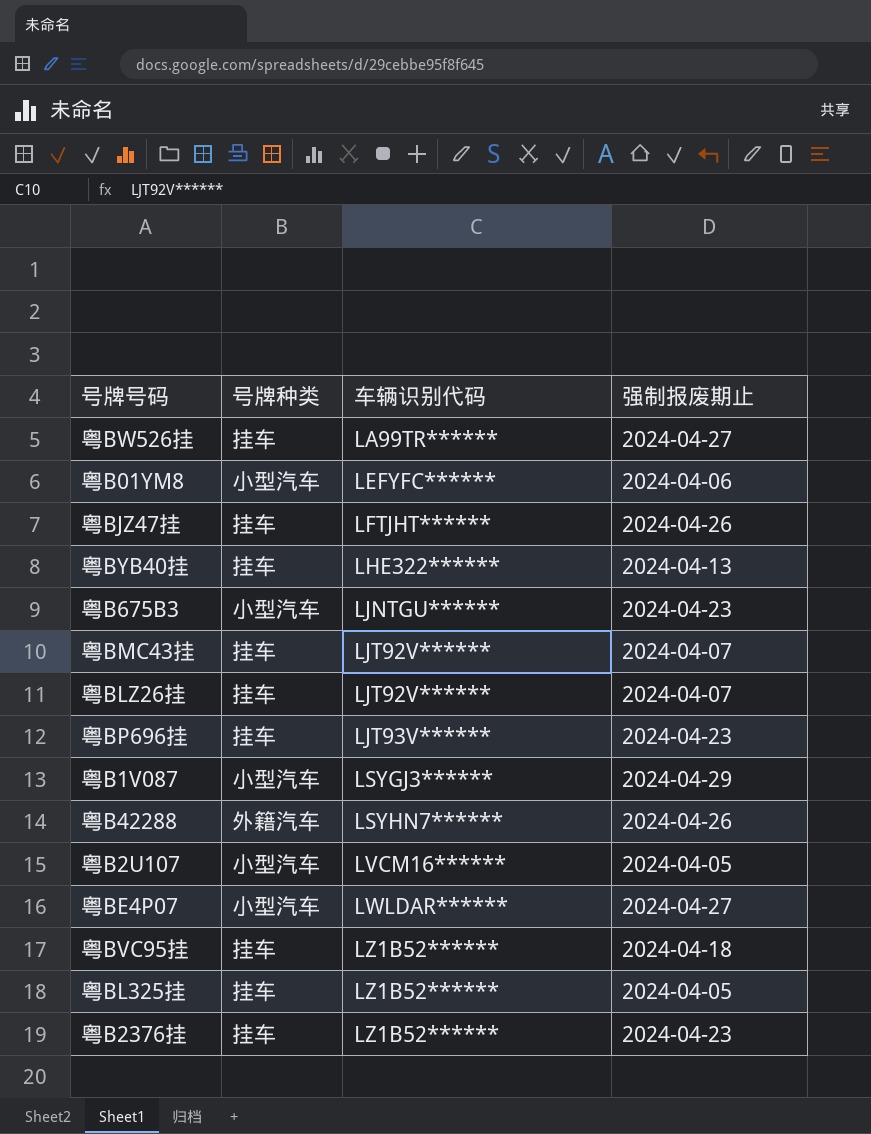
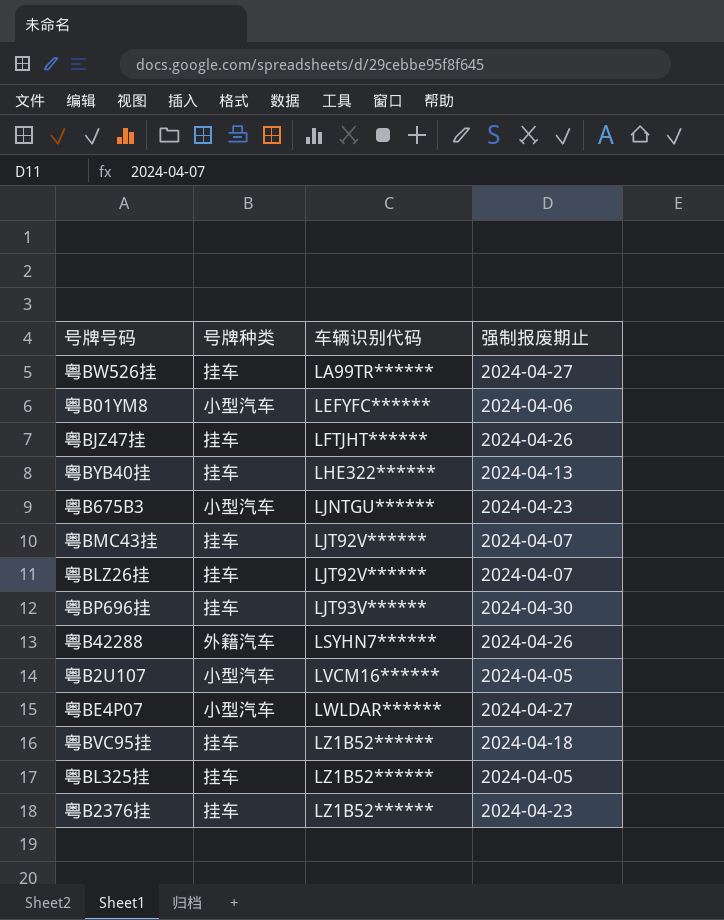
row 粤B1V087: 小型汽车 | LSYGJ3****** | 2024-04-29 -> none
粤BP696挂 | 强制报废期止: 2024-04-23 -> 2024-04-30

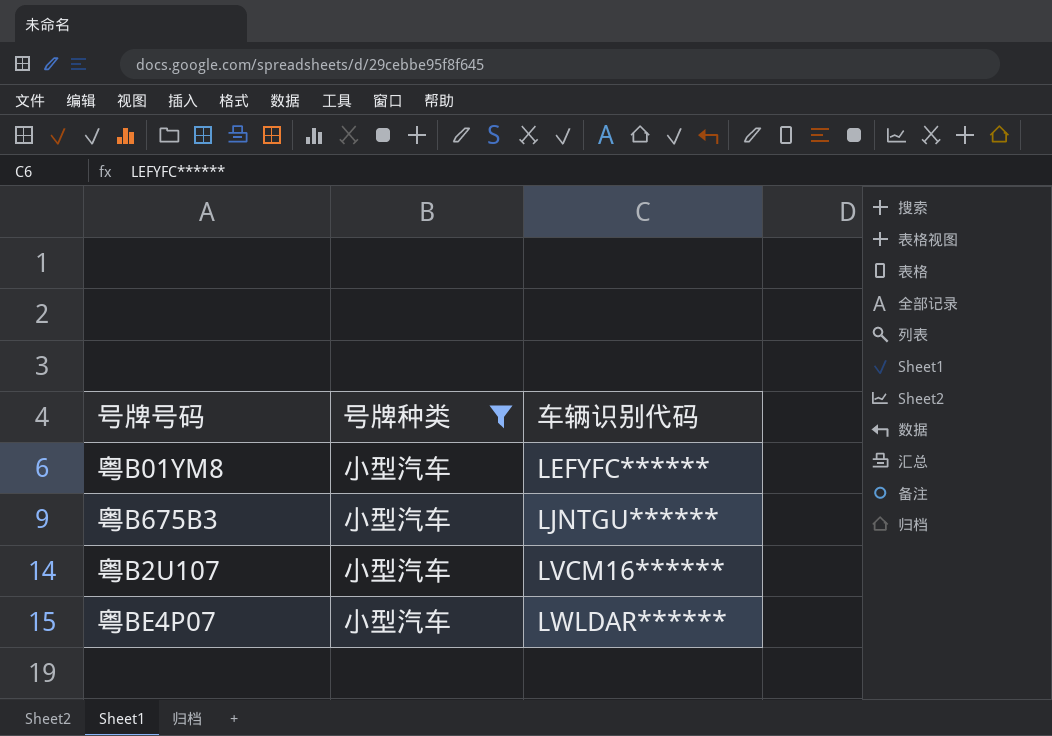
filter: none -> 号牌种类 = 小型汽车
column 强制报废期止 | position: 4 -> none

